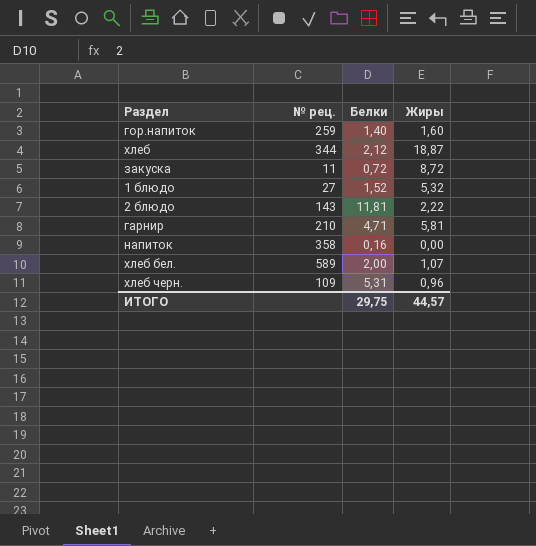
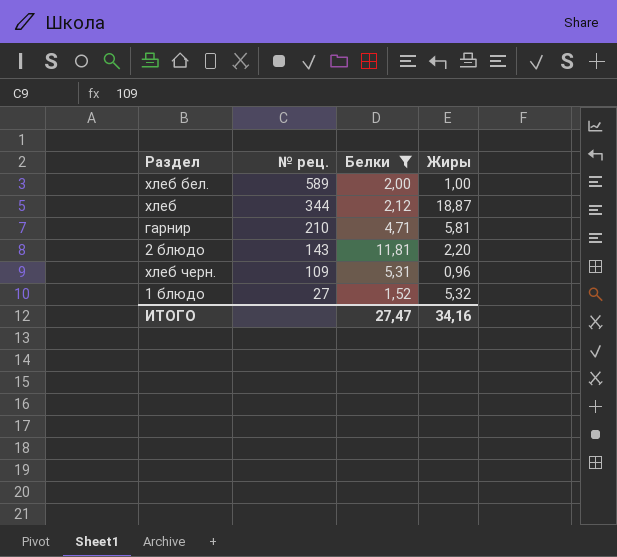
filter: none -> Белки >= 1,52
row order: none -> № рец. descending
хлеб бел. | Жиры: 1,07 -> 1,00
2 блюдо | Жиры: 2,22 -> 2,20
ИТОГО | Белки: 29,75 -> 27,47
ИТОГО | Жиры: 44,57 -> 34,16

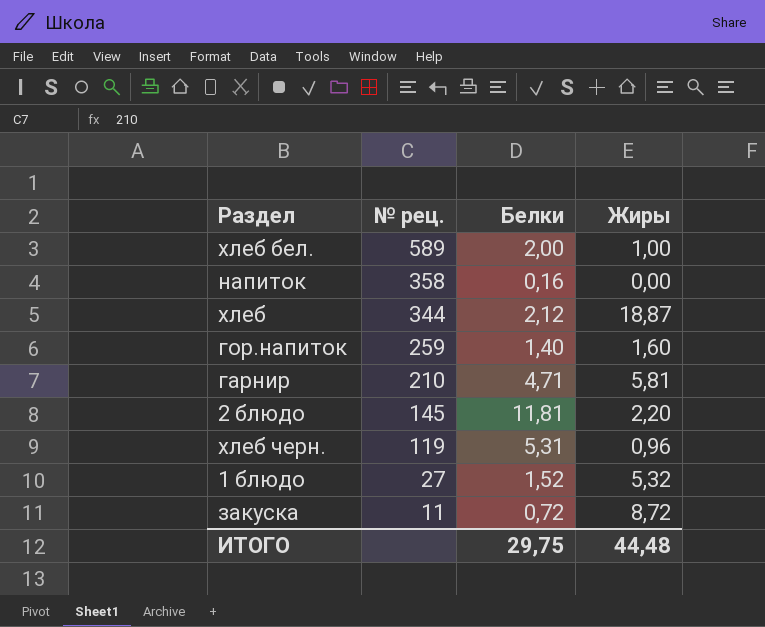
filter: Белки >= 1,52 -> none
2 блюдо | № рец.: 143 -> 145
хлеб черн. | № рец.: 109 -> 119
ИТОГО | Белки: 27,47 -> 29,75
ИТОГО | Жиры: 34,16 -> 44,48

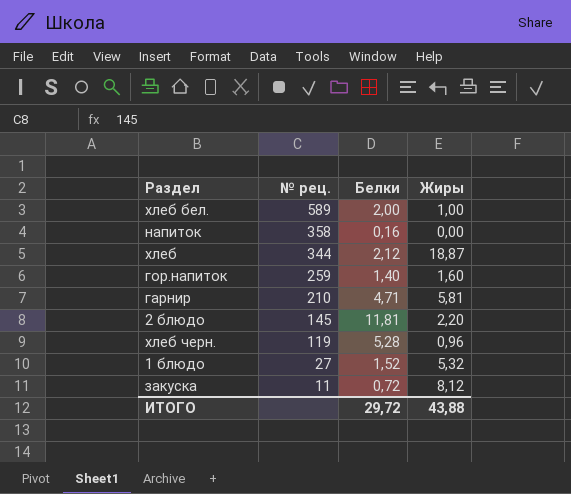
хлеб черн. | Белки: 5,31 -> 5,28
закуска | Жиры: 8,72 -> 8,12
ИТОГО | Белки: 29,75 -> 29,72
ИТОГО | Жиры: 44,48 -> 43,88

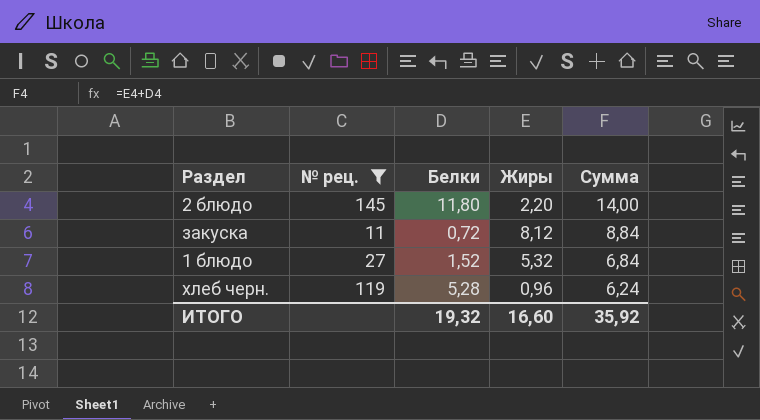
filter: none -> № рец. <= 145
row order: № рец. descending -> Сумма descending
column Сумма | formula: none -> [Белки] + [Жиры]
2 блюдо | Белки: 11,81 -> 11,80
ИТОГО | Белки: 29,72 -> 19,32
ИТОГО | Жиры: 43,88 -> 16,60

